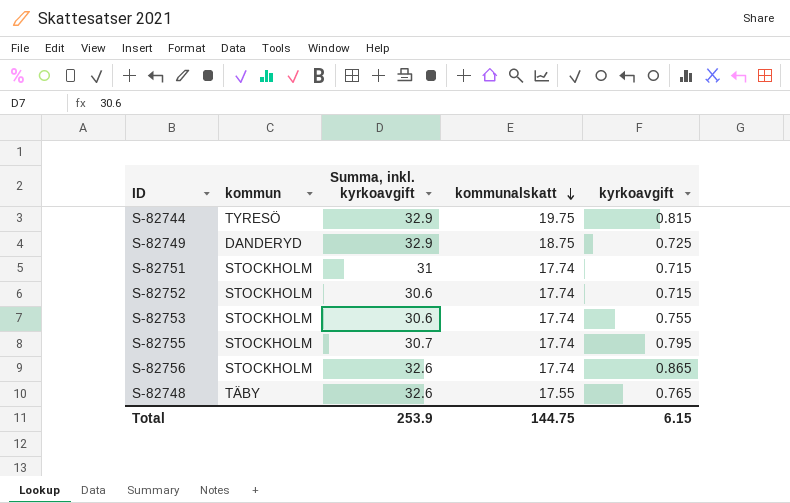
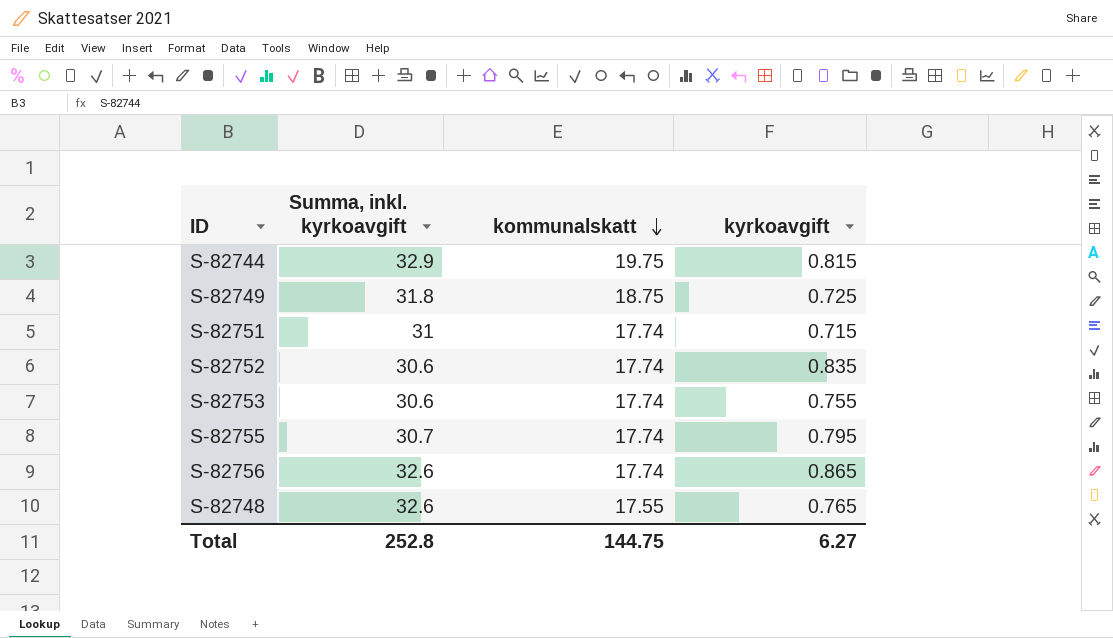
column kommun | position: 2 -> none
S-82749 | Summa, inkl. kyrkoavgift: 32.9 -> 31.8
S-82752 | kyrkoavgift: 0.715 -> 0.835
Total | Summa, inkl. kyrkoavgift: 253.9 -> 252.8
Total | kyrkoavgift: 6.15 -> 6.27

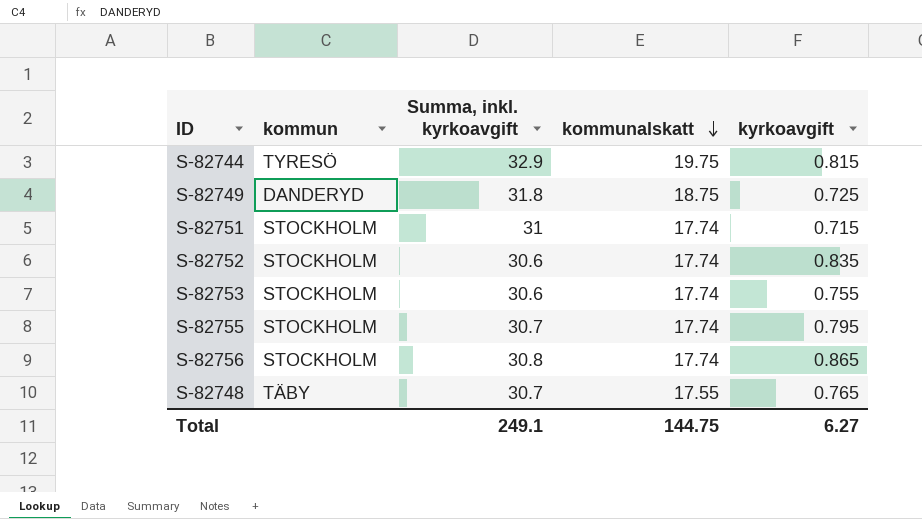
column kommun | position: none -> 2
S-82756 | Summa, inkl. kyrkoavgift: 32.6 -> 30.8
S-82748 | Summa, inkl. kyrkoavgift: 32.6 -> 30.7
Total | Summa, inkl. kyrkoavgift: 252.8 -> 249.1

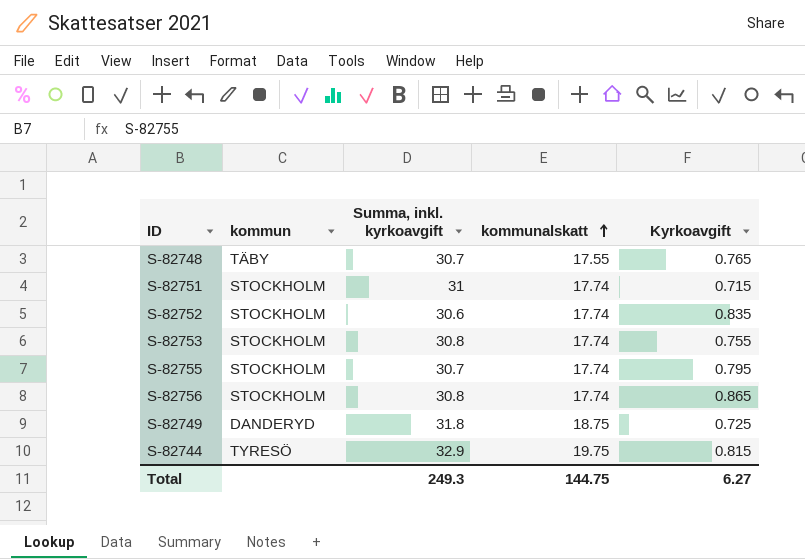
row order: kommunalskatt descending -> kommunalskatt ascending
column name: kyrkoavgift -> Kyrkoavgift
S-82753 | Summa, inkl. kyrkoavgift: 30.6 -> 30.8
Total | Summa, inkl. kyrkoavgift: 249.1 -> 249.3

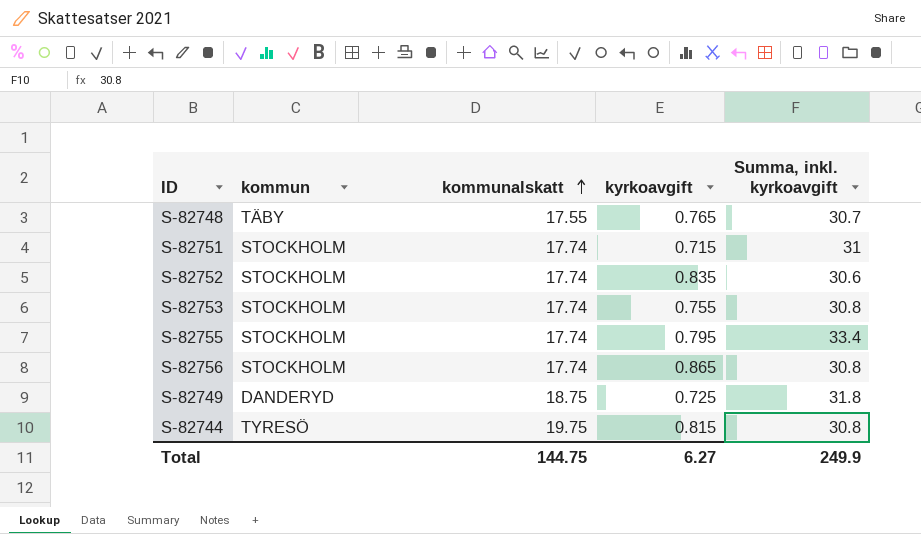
column name: Kyrkoavgift -> kyrkoavgift
column Summa, inkl. kyrkoavgift | position: 3 -> 5
S-82755 | Summa, inkl. kyrkoavgift: 30.7 -> 33.4
S-82744 | Summa, inkl. kyrkoavgift: 32.9 -> 30.8
Total | Summa, inkl. kyrkoavgift: 249.3 -> 249.9

